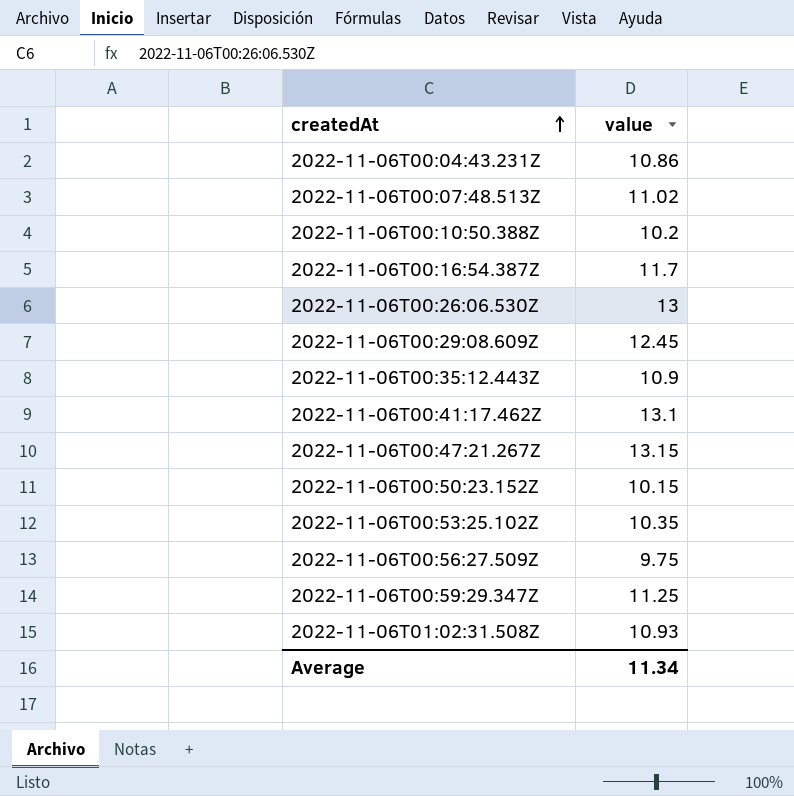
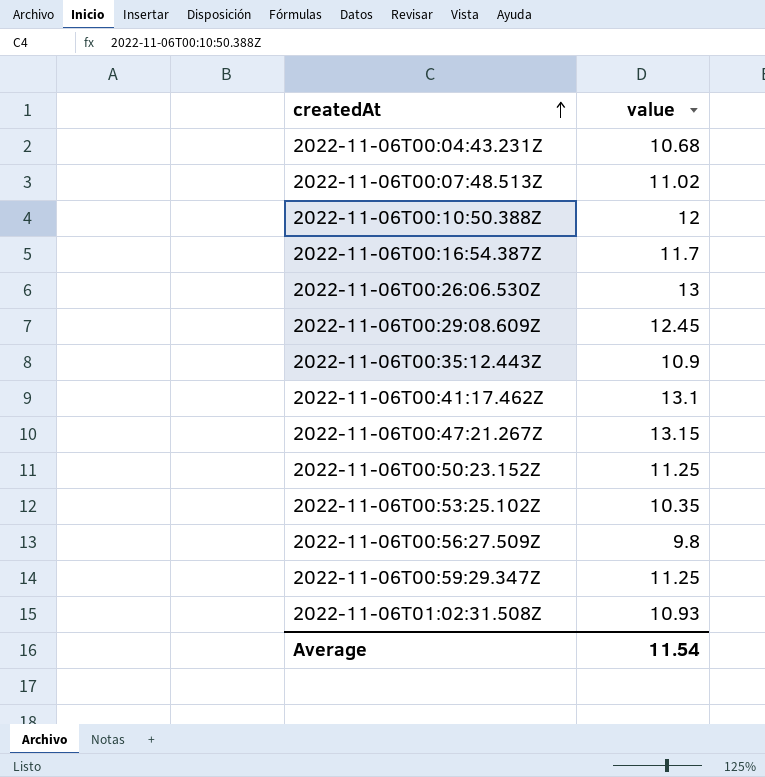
2022-11-06T00:04:43.231Z | value: 10.86 -> 10.68
2022-11-06T00:10:50.388Z | value: 10.2 -> 12
2022-11-06T00:50:23.152Z | value: 10.15 -> 11.25
2022-11-06T00:56:27.509Z | value: 9.75 -> 9.8
Average | value: 11.34 -> 11.54

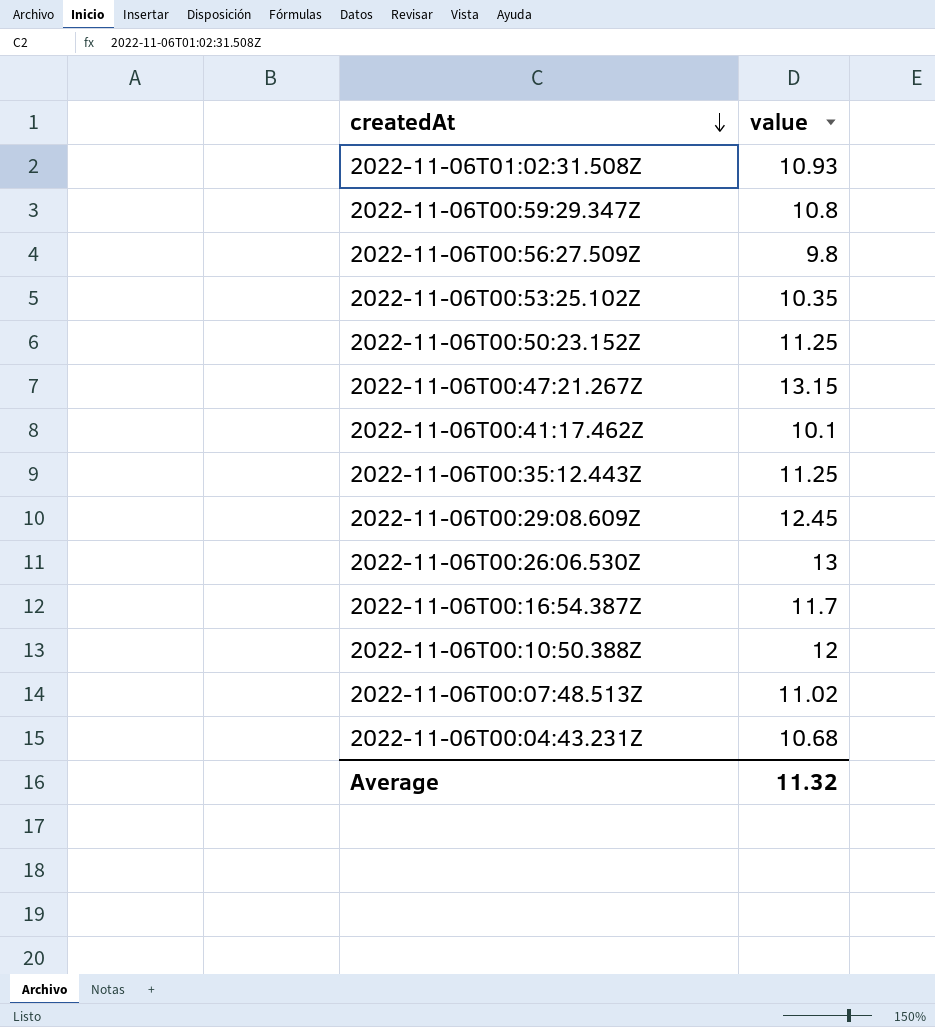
row order: createdAt ascending -> createdAt descending
2022-11-06T00:59:29.347Z | value: 11.25 -> 10.8
2022-11-06T00:41:17.462Z | value: 13.1 -> 10.1
2022-11-06T00:35:12.443Z | value: 10.9 -> 11.25
Average | value: 11.54 -> 11.32

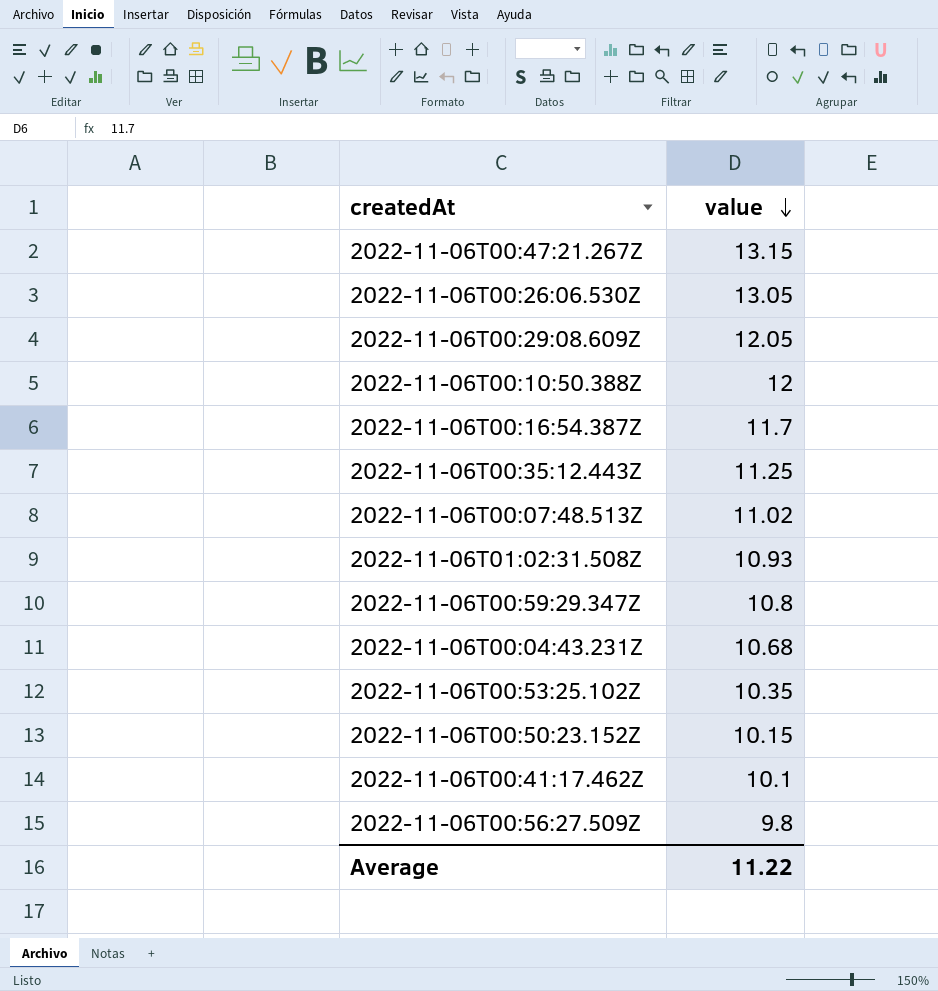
row order: createdAt descending -> value descending
2022-11-06T00:26:06.530Z | value: 13 -> 13.05
2022-11-06T00:29:08.609Z | value: 12.45 -> 12.05
2022-11-06T00:50:23.152Z | value: 11.25 -> 10.15
Average | value: 11.32 -> 11.22

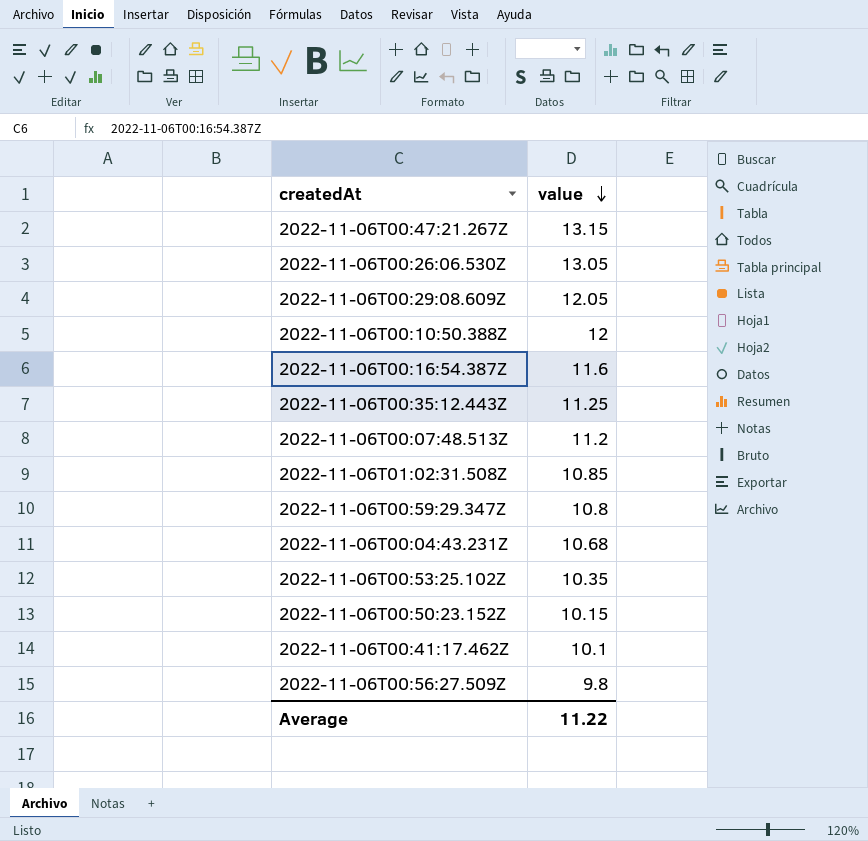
2022-11-06T00:16:54.387Z | value: 11.7 -> 11.6
2022-11-06T00:07:48.513Z | value: 11.02 -> 11.2
2022-11-06T01:02:31.508Z | value: 10.93 -> 10.85

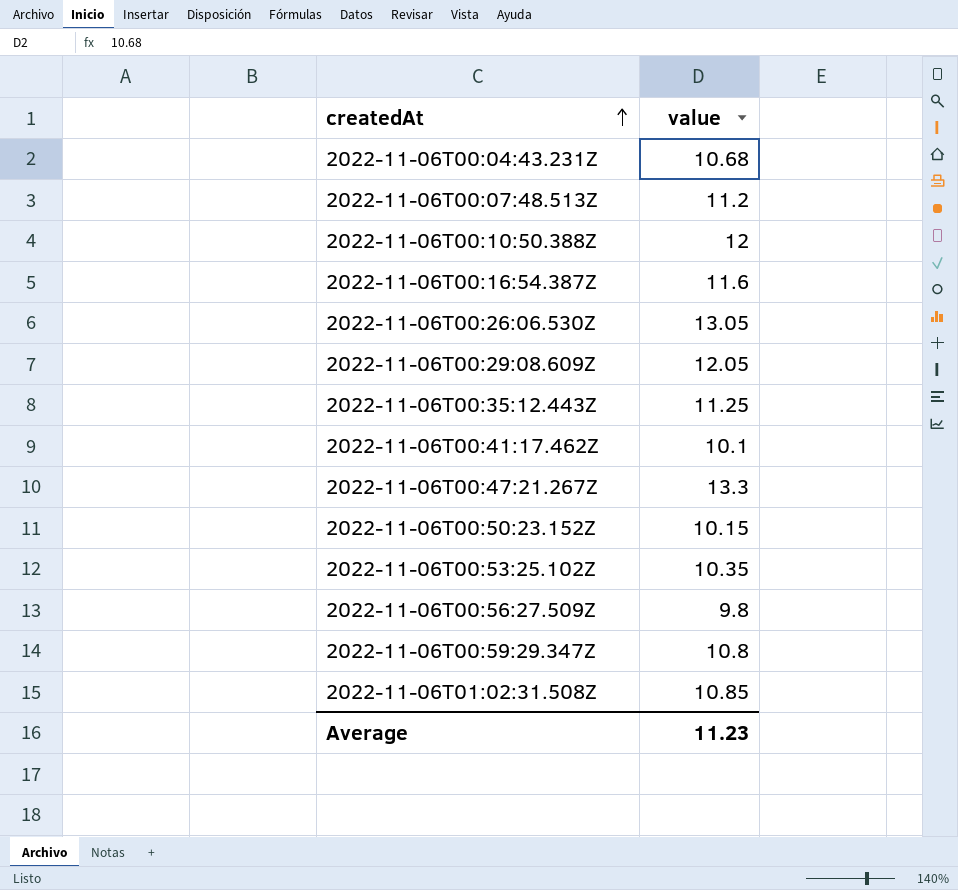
row order: value descending -> createdAt ascending
2022-11-06T00:47:21.267Z | value: 13.15 -> 13.3
Average | value: 11.22 -> 11.23

